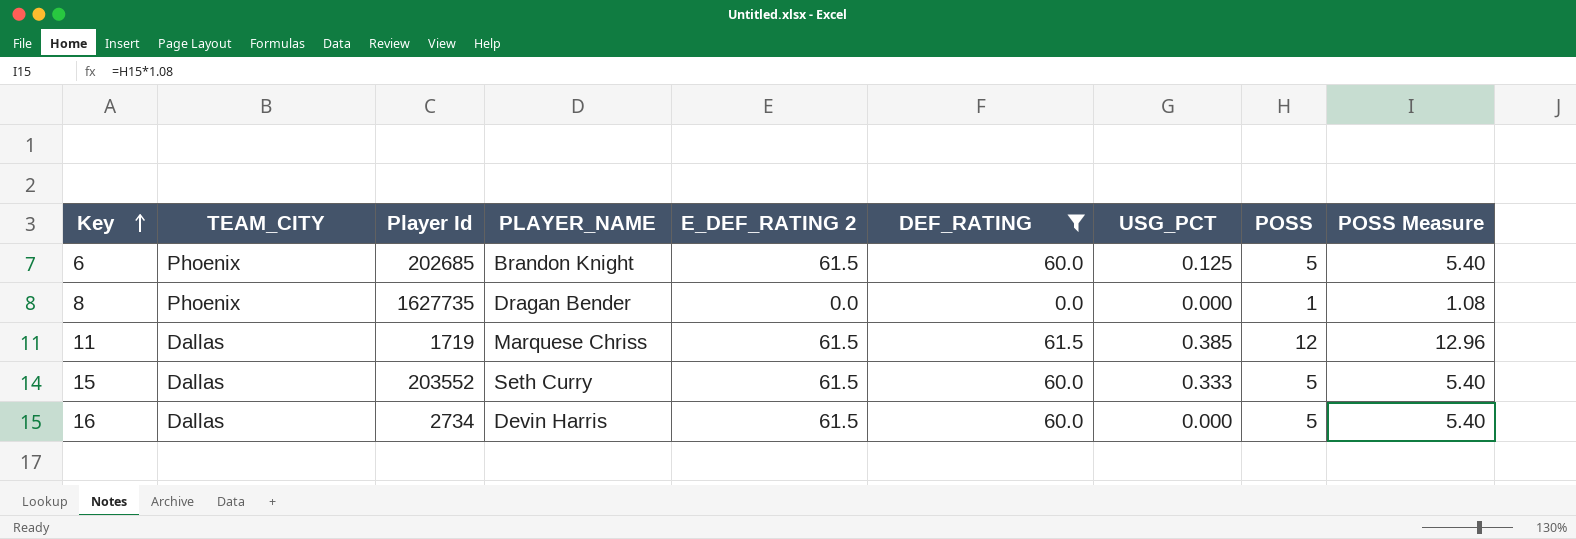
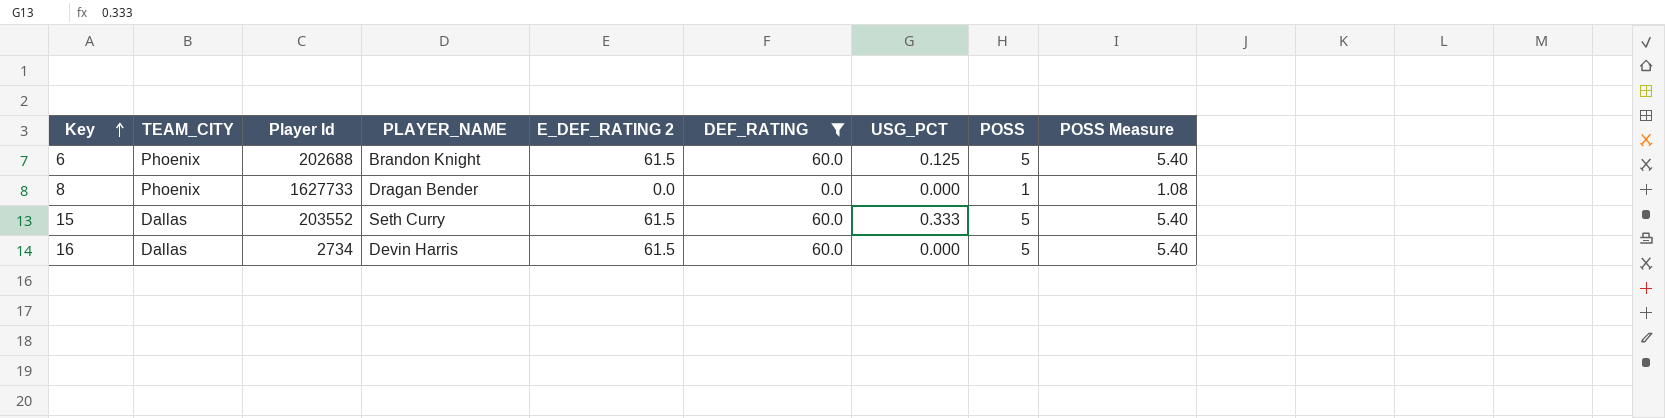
row 11: Dallas | 1719 | Marquese Chriss | 61.5 | 61.5 | 0.385 | 12 | 12.96 -> none
6 | Player Id: 202685 -> 202688
8 | Player Id: 1627735 -> 1627733

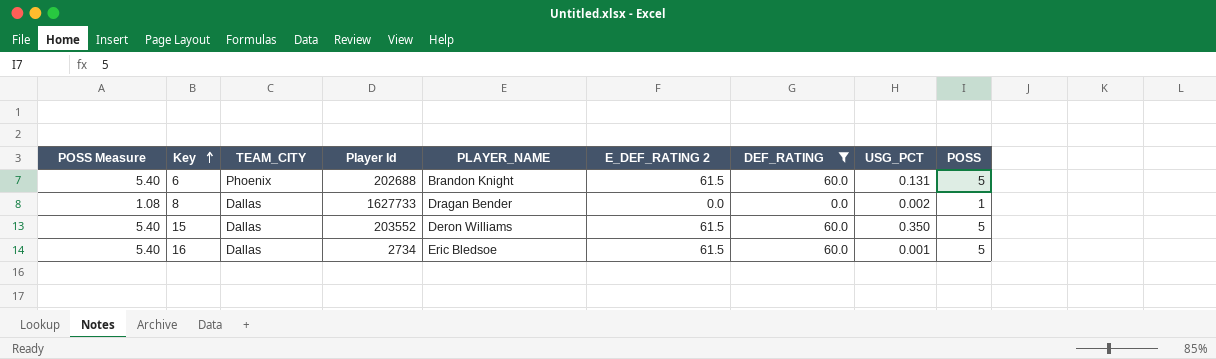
column POSS Measure | position: 9 -> 1
6 | USG_PCT: 0.125 -> 0.131
8 | TEAM_CITY: Phoenix -> Dallas
8 | USG_PCT: 0.000 -> 0.002
15 | PLAYER_NAME: Seth Curry -> Deron Williams
15 | USG_PCT: 0.333 -> 0.350
16 | PLAYER_NAME: Devin Harris -> Eric Bledsoe
16 | USG_PCT: 0.000 -> 0.001

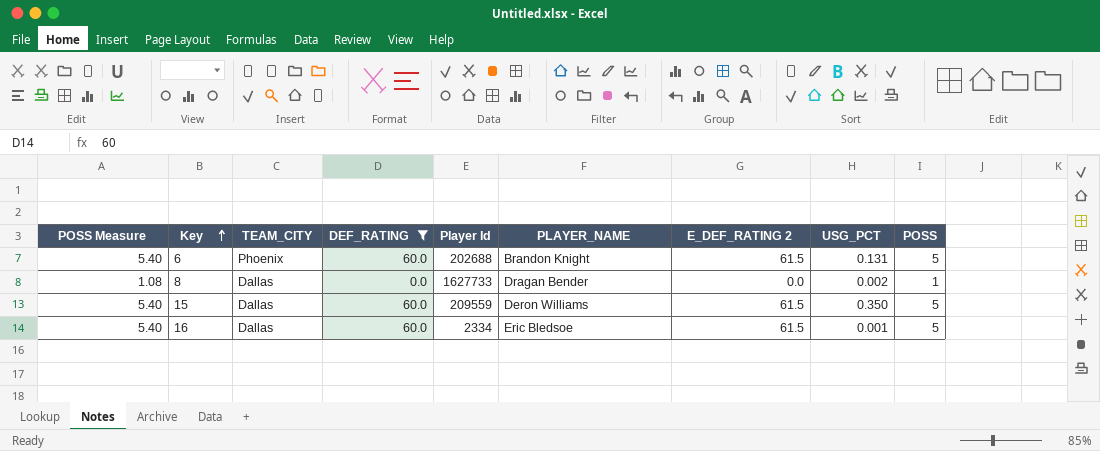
column DEF_RATING | position: 7 -> 4
15 | Player Id: 203552 -> 209559
16 | Player Id: 2734 -> 2334

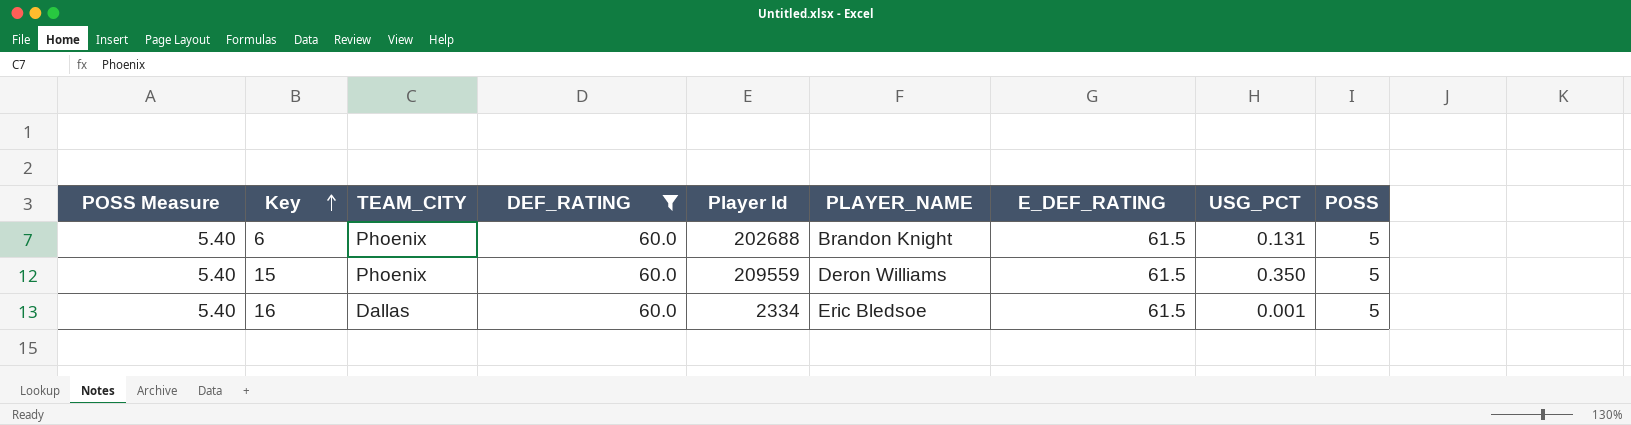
column name: E_DEF_RATING 2 -> E_DEF_RATING
row 8: 1.08 | Dallas | 0.0 | 1627733 | Dragan Bender | 0.0 | 0.002 | 1 -> none
15 | TEAM_CITY: Dallas -> Phoenix

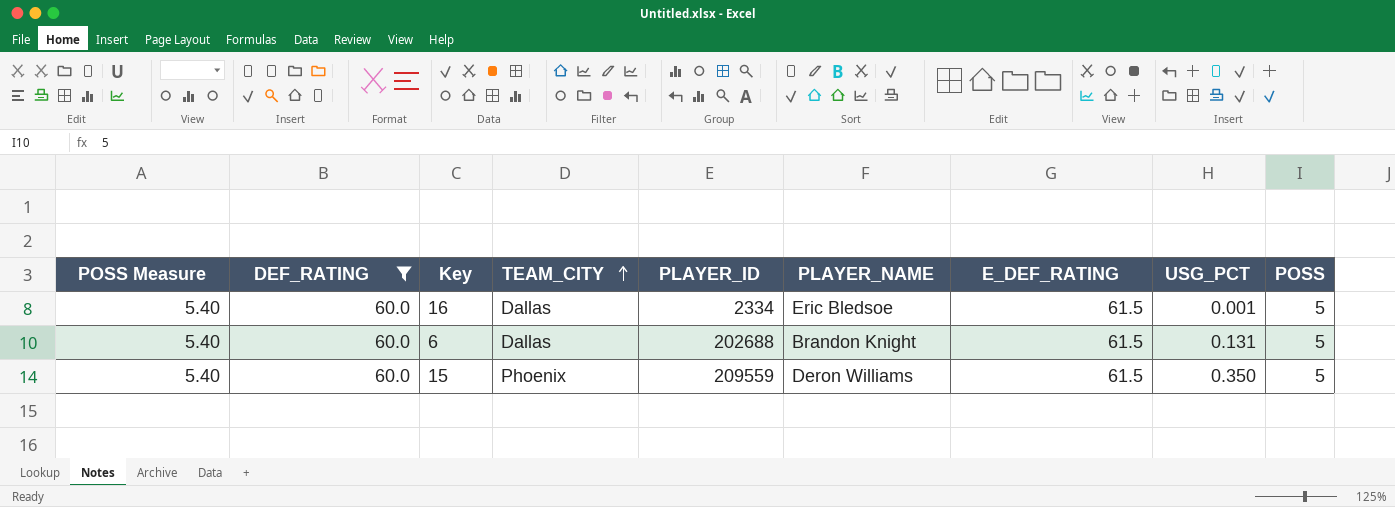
row order: Key ascending -> TEAM_CITY ascending
column DEF_RATING | position: 4 -> 2
column name: Player Id -> PLAYER_ID
6 | TEAM_CITY: Phoenix -> Dallas

